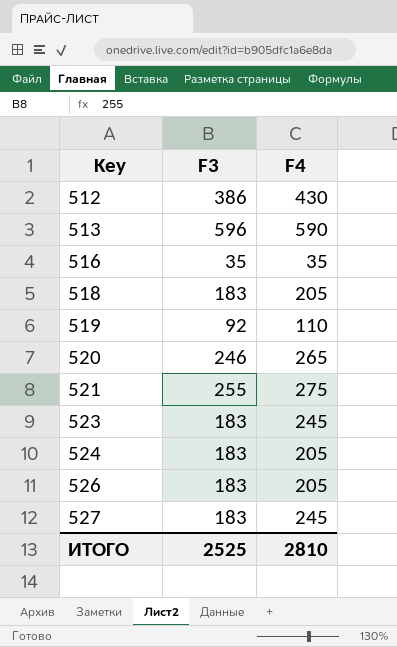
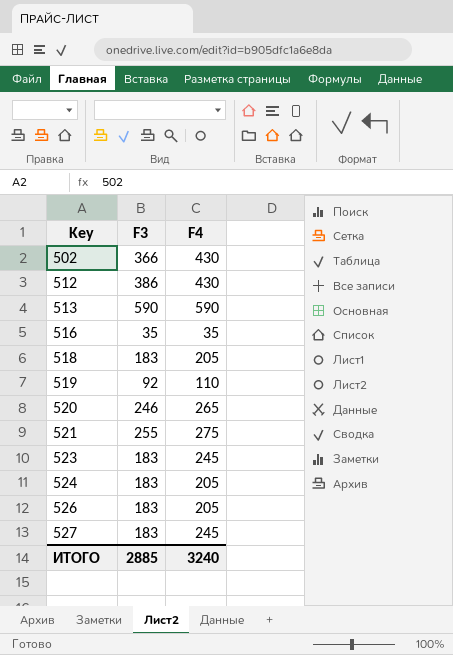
row 502: none -> 366 | 430
513 | F3: 596 -> 590
ИТОГО | F3: 2525 -> 2885
ИТОГО | F4: 2810 -> 3240

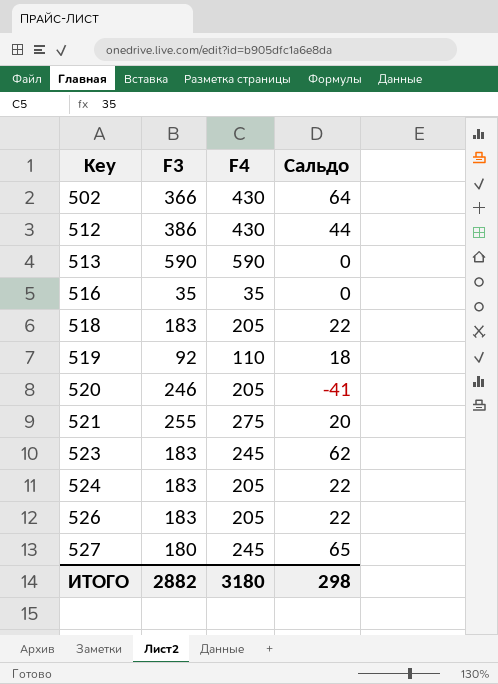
column Сальдо | formula: none -> [F4] - [F3]
520 | F4: 265 -> 205
527 | F3: 183 -> 180
ИТОГО | F3: 2885 -> 2882
ИТОГО | F4: 3240 -> 3180

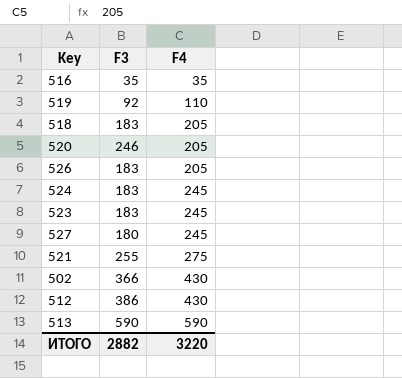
row order: Key ascending -> F4 ascending
column Сальдо | formula: [F4] - [F3] -> none
524 | F4: 205 -> 245
ИТОГО | F4: 3180 -> 3220

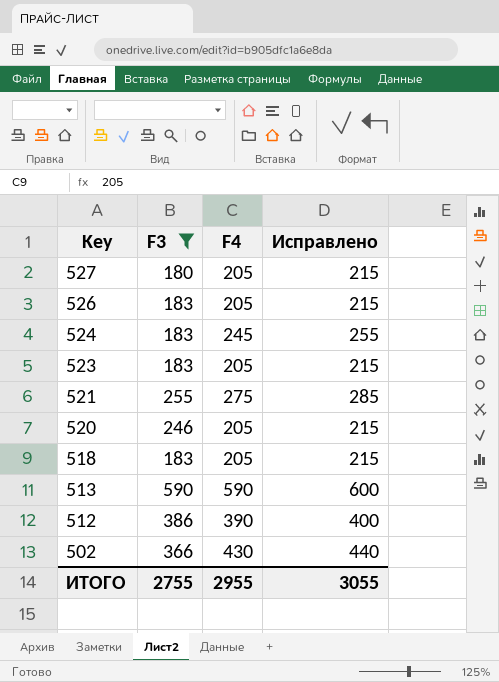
filter: none -> F3 >= 180
row order: F4 ascending -> Key descending
column Исправлено | formula: none -> [F4] + 10
527 | F4: 245 -> 205
523 | F4: 245 -> 205
512 | F4: 430 -> 390
ИТОГО | F3: 2882 -> 2755
ИТОГО | F4: 3220 -> 2955

